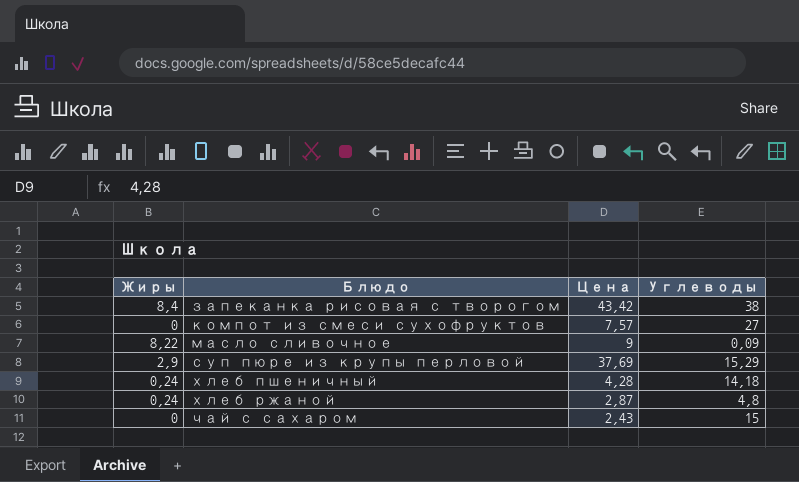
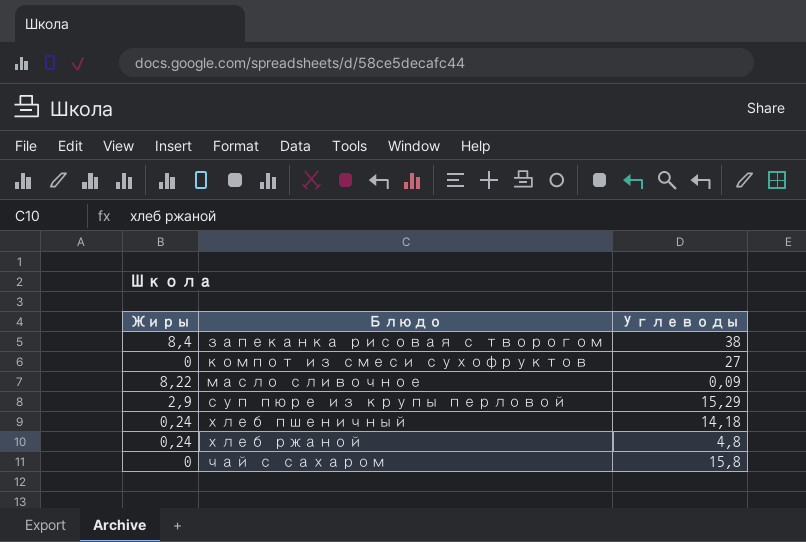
column Цена | position: 3 -> none
чай с сахаром | Углеводы: 15 -> 15,8

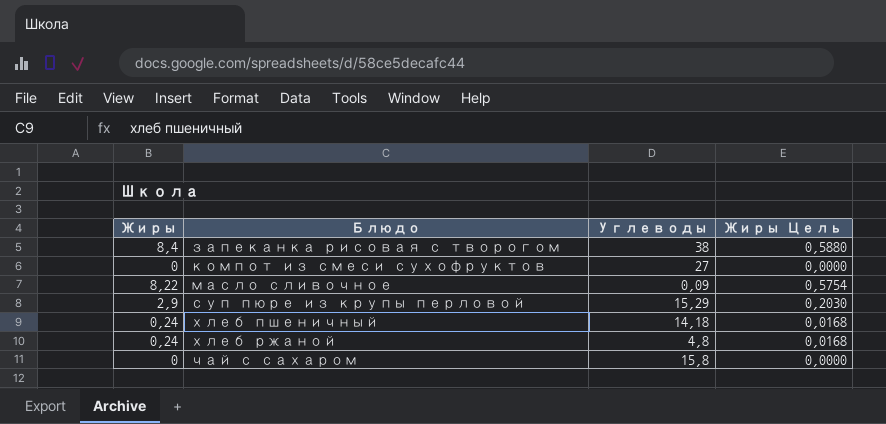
column Жиры Цель | formula: none -> [Жиры] * 0,07

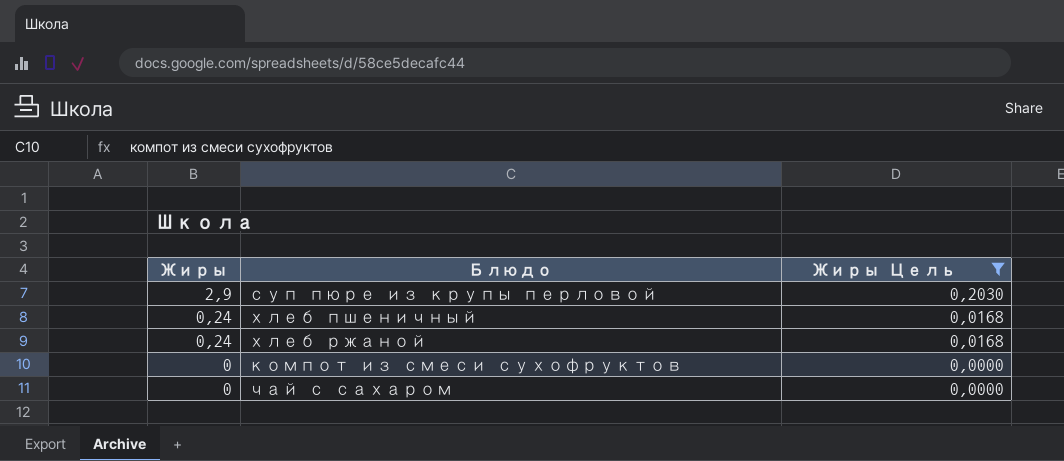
filter: none -> Жиры Цель <= 0,2030
row order: Блюдо ascending -> Жиры descending
column Углеводы | position: 3 -> none

